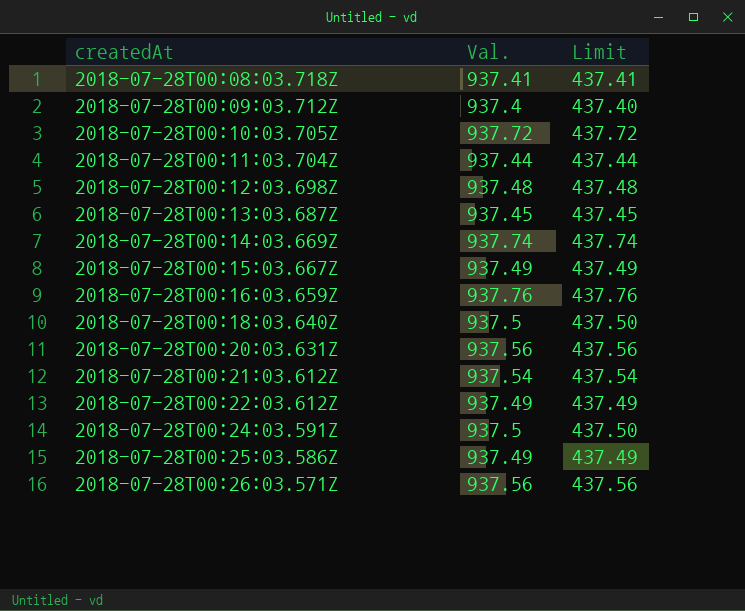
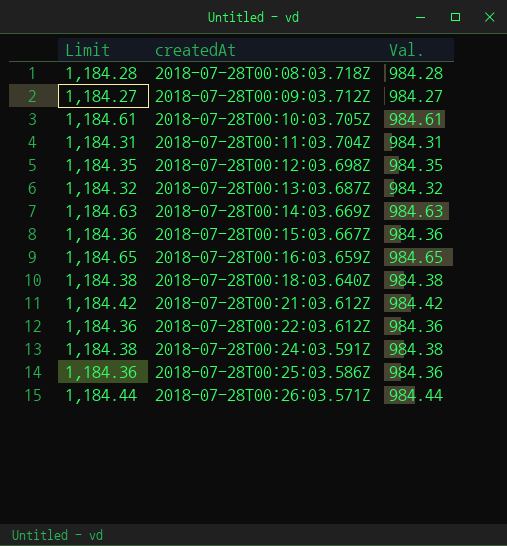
column Limit | formula: [Val.] - 500 -> [Val.] + 200
column Limit | position: 3 -> 1
row 2018-07-28T00:20:03.631Z: 937.56 | 437.56 -> none
2018-07-28T00:08:03.718Z | Val.: 937.41 -> 984.28
2018-07-28T00:09:03.712Z | Val.: 937.4 -> 984.27
2018-07-28T00:10:03.705Z | Val.: 937.72 -> 984.61
2018-07-28T00:11:03.704Z | Val.: 937.44 -> 984.31
2018-07-28T00:12:03.698Z | Val.: 937.48 -> 984.35
2018-07-28T00:13:03.687Z | Val.: 937.45 -> 984.32
2018-07-28T00:14:03.669Z | Val.: 937.74 -> 984.63
2018-07-28T00:15:03.667Z | Val.: 937.49 -> 984.36
2018-07-28T00:16:03.659Z | Val.: 937.76 -> 984.65
2018-07-28T00:18:03.640Z | Val.: 937.5 -> 984.38
2018-07-28T00:21:03.612Z | Val.: 937.54 -> 984.42
2018-07-28T00:22:03.612Z | Val.: 937.49 -> 984.36
2018-07-28T00:24:03.591Z | Val.: 937.5 -> 984.38
2018-07-28T00:25:03.586Z | Val.: 937.49 -> 984.36
2018-07-28T00:26:03.571Z | Val.: 937.56 -> 984.44

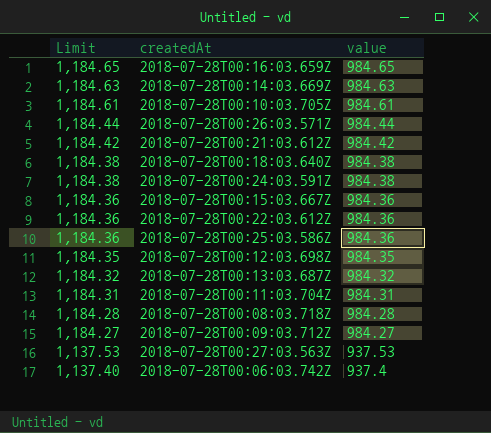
row order: createdAt ascending -> Limit descending
column name: Val. -> value
row 2018-07-28T00:27:03.563Z: none -> 1,137.53 | 937.53
row 2018-07-28T00:06:03.742Z: none -> 1,137.40 | 937.4

